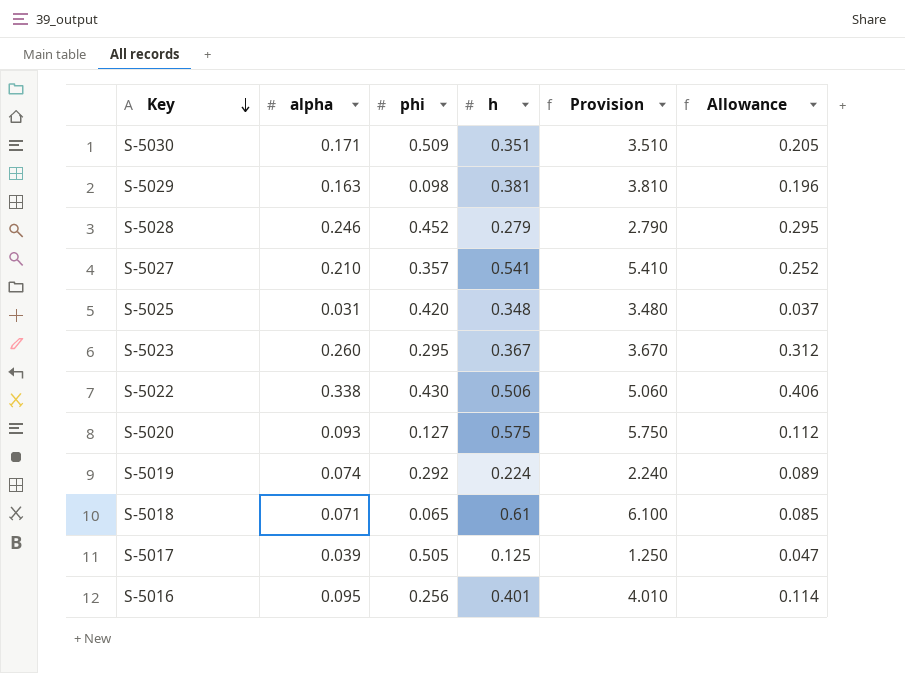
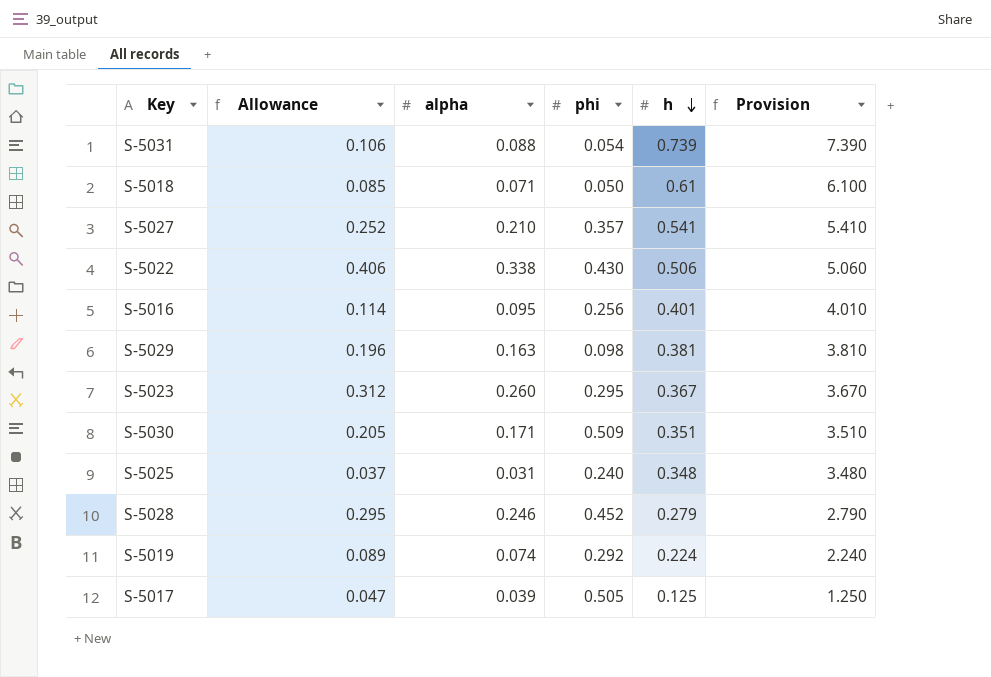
row order: Key descending -> h descending
column Allowance | position: 6 -> 2
row S-5020: 0.093 | 0.127 | 0.575 | 5.750 | 0.112 -> none
row S-5031: none -> 0.106 | 0.088 | 0.054 | 0.739 | 7.390
S-5018 | phi: 0.065 -> 0.050
S-5025 | phi: 0.420 -> 0.240

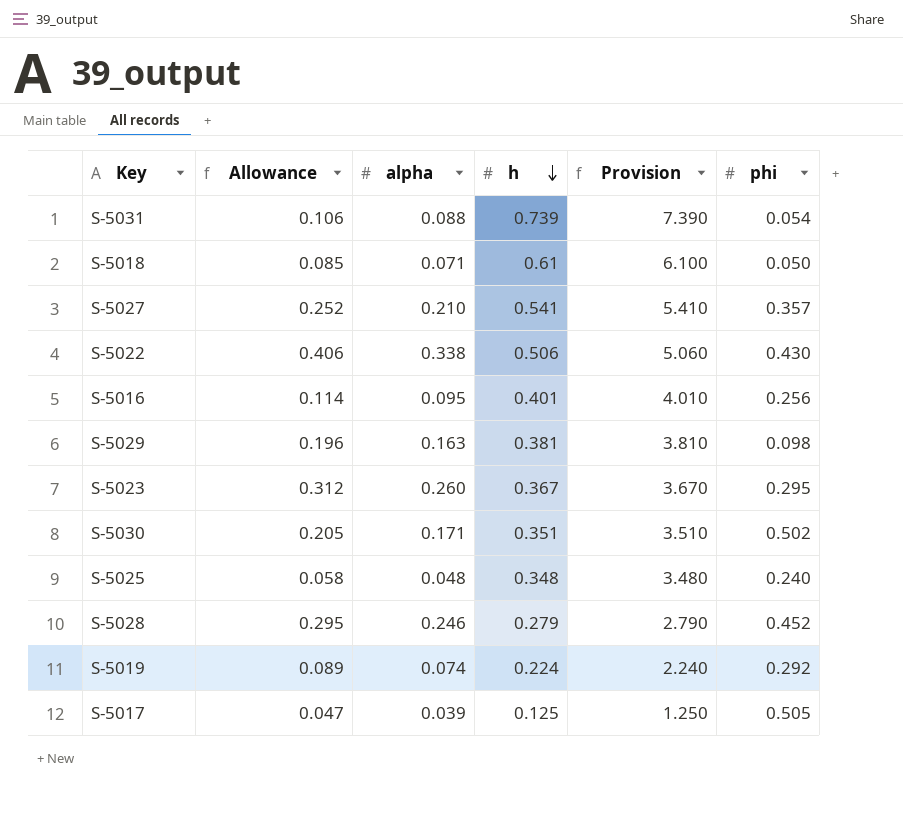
column phi | position: 4 -> 6
S-5030 | phi: 0.509 -> 0.502
S-5025 | Allowance: 0.037 -> 0.058
S-5025 | alpha: 0.031 -> 0.048

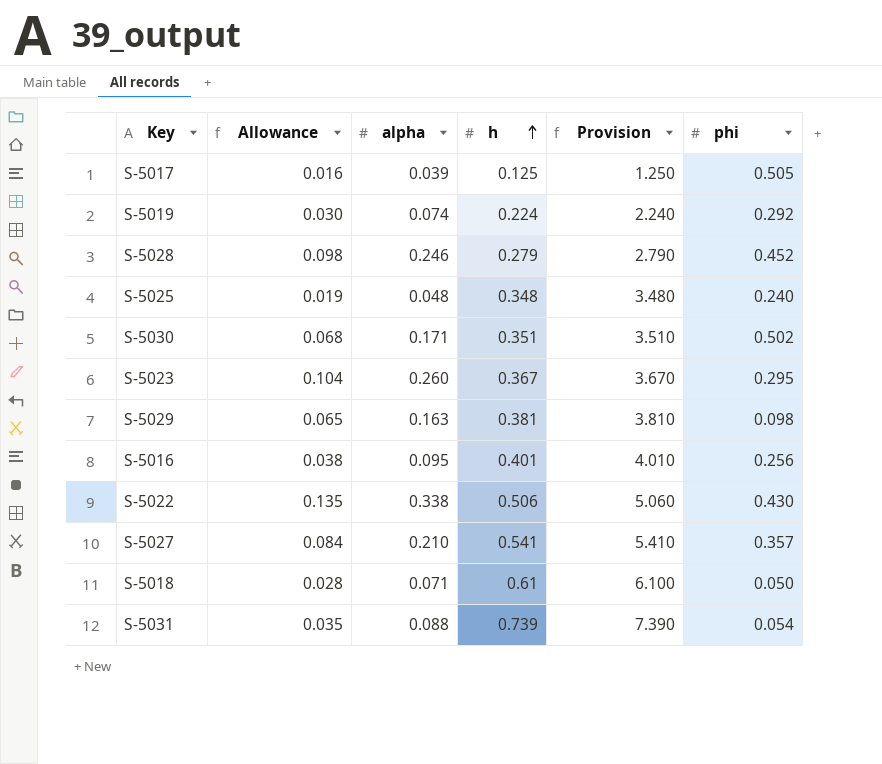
row order: h descending -> h ascending
column Allowance | formula: [alpha] * 1.2 -> [alpha] * 0.4

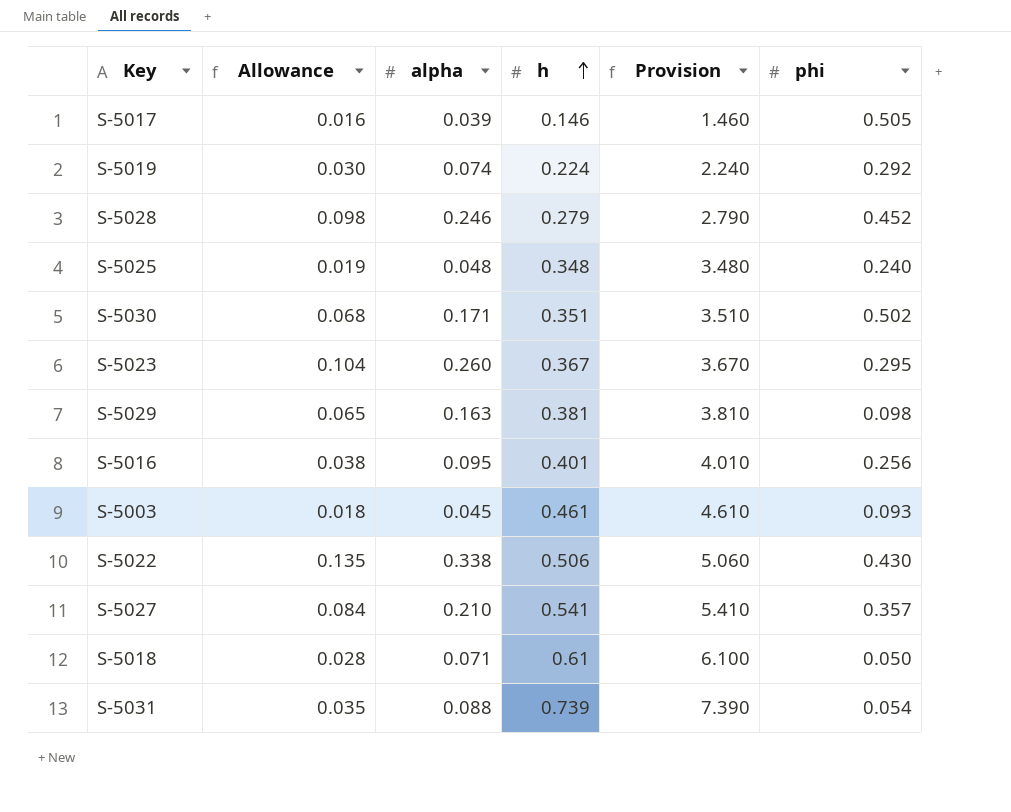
S-5017 | h: 0.125 -> 0.146
S-5017 | Provision: 1.250 -> 1.460
row S-5003: none -> 0.018 | 0.045 | 0.461 | 4.610 | 0.093

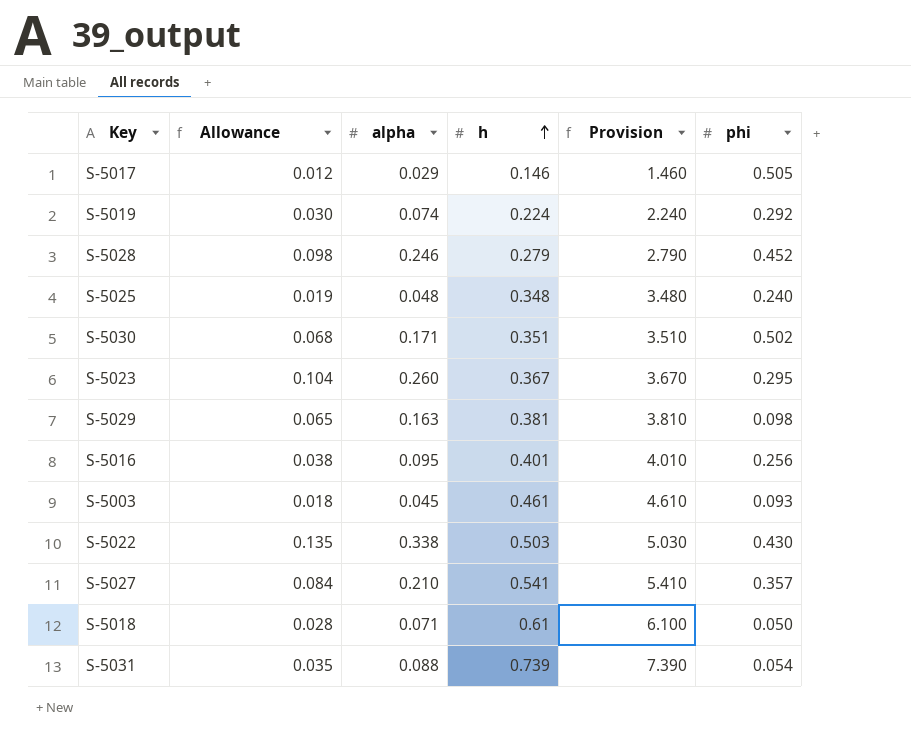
S-5017 | Allowance: 0.016 -> 0.012
S-5017 | alpha: 0.039 -> 0.029
S-5022 | h: 0.506 -> 0.503
S-5022 | Provision: 5.060 -> 5.030

